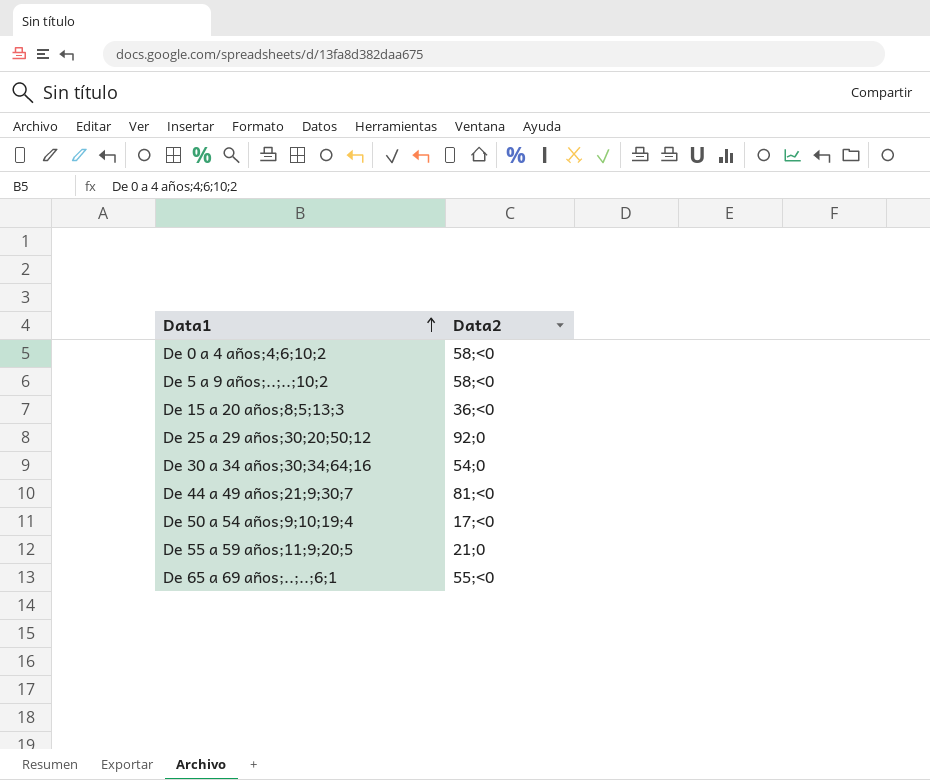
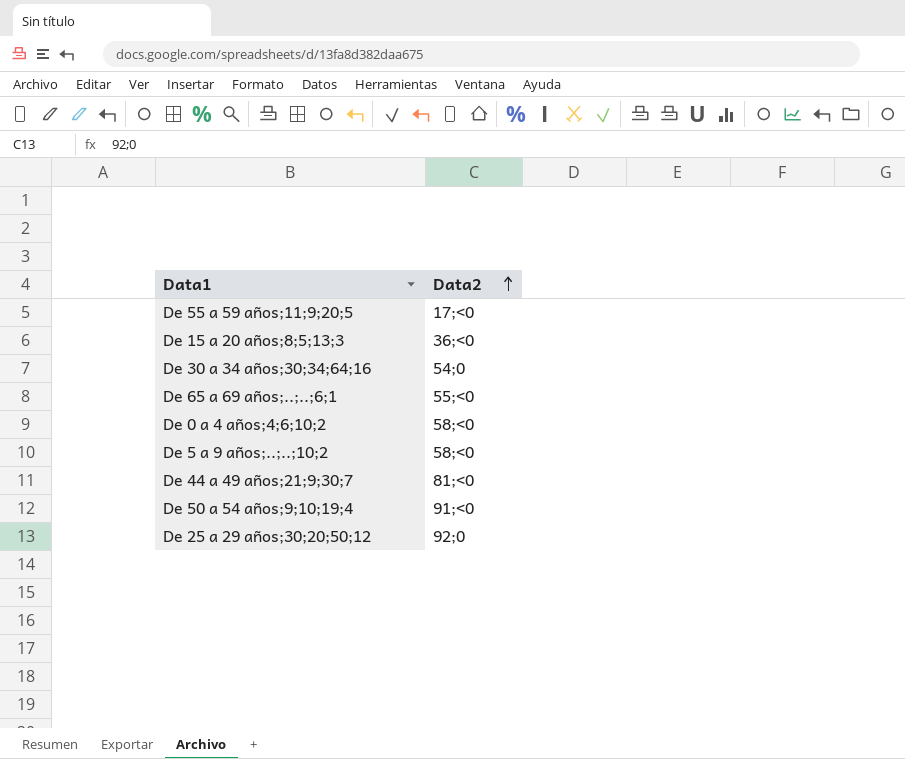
row order: Data1 ascending -> Data2 ascending
De 55 a 59 años;11;9;20;5 | Data2: 21;0 -> 17;<0
De 50 a 54 años;9;10;19;4 | Data2: 17;<0 -> 91;<0

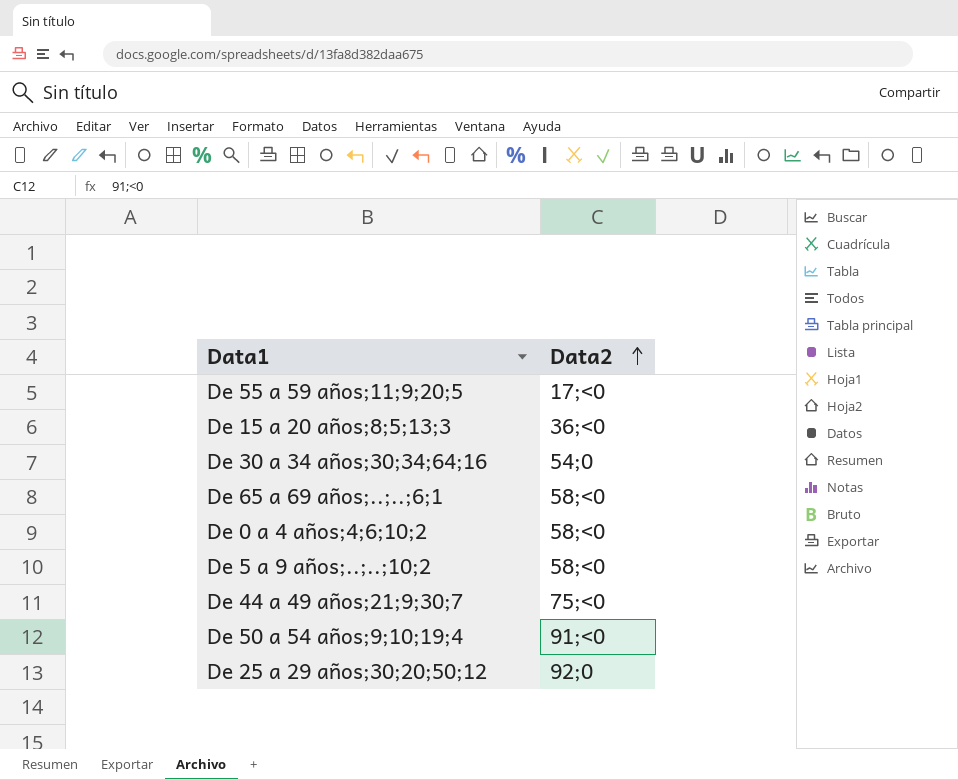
De 65 a 69 años;..;..;6;1 | Data2: 55;<0 -> 58;<0
De 44 a 49 años;21;9;30;7 | Data2: 81;<0 -> 75;<0

